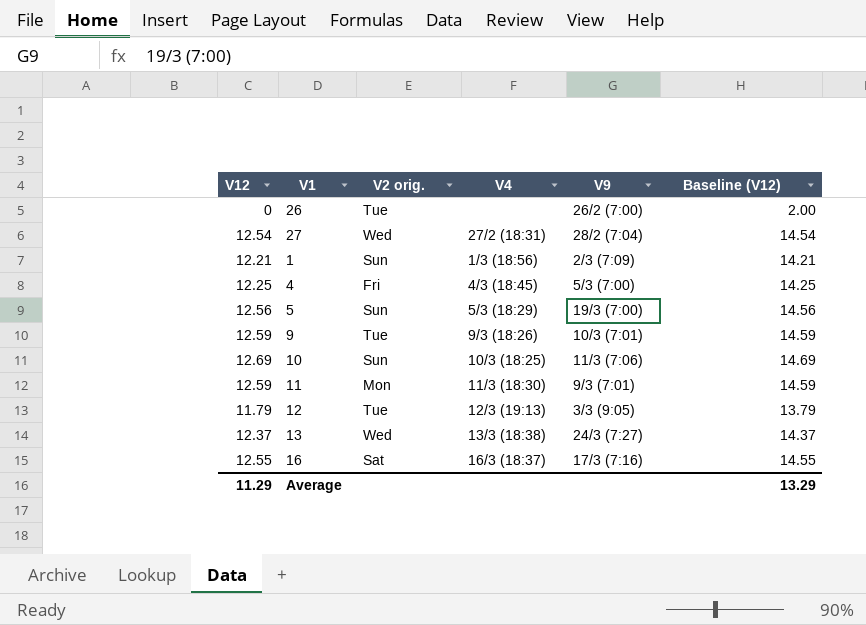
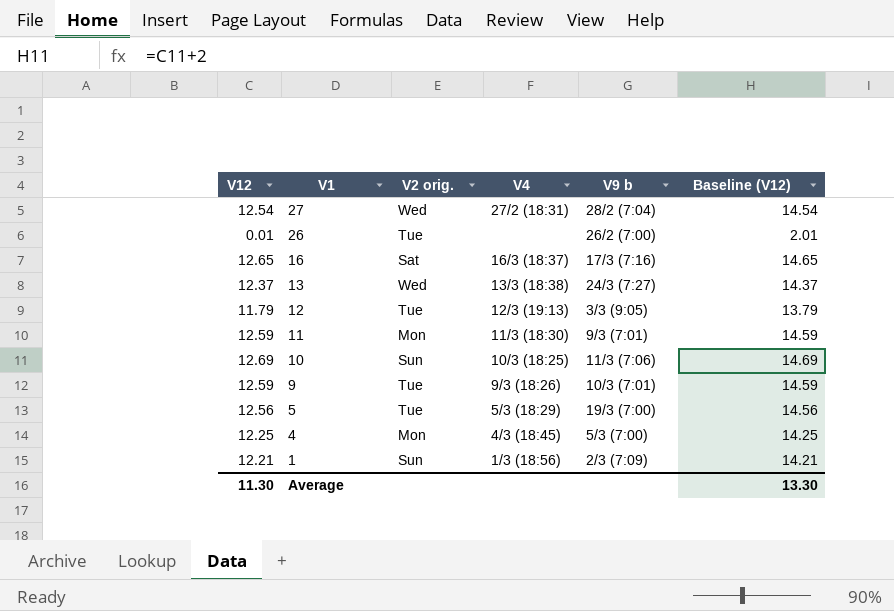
row order: none -> V1 descending
column name: V9 -> V9 b
26 | V12: 0 -> 0.01
26 | Baseline (V12): 2.00 -> 2.01
16 | V12: 12.55 -> 12.65
16 | Baseline (V12): 14.55 -> 14.65
5 | V2 orig.: Sun -> Tue
4 | V2 orig.: Fri -> Mon
Average | V12: 11.29 -> 11.30
Average | Baseline (V12): 13.29 -> 13.30

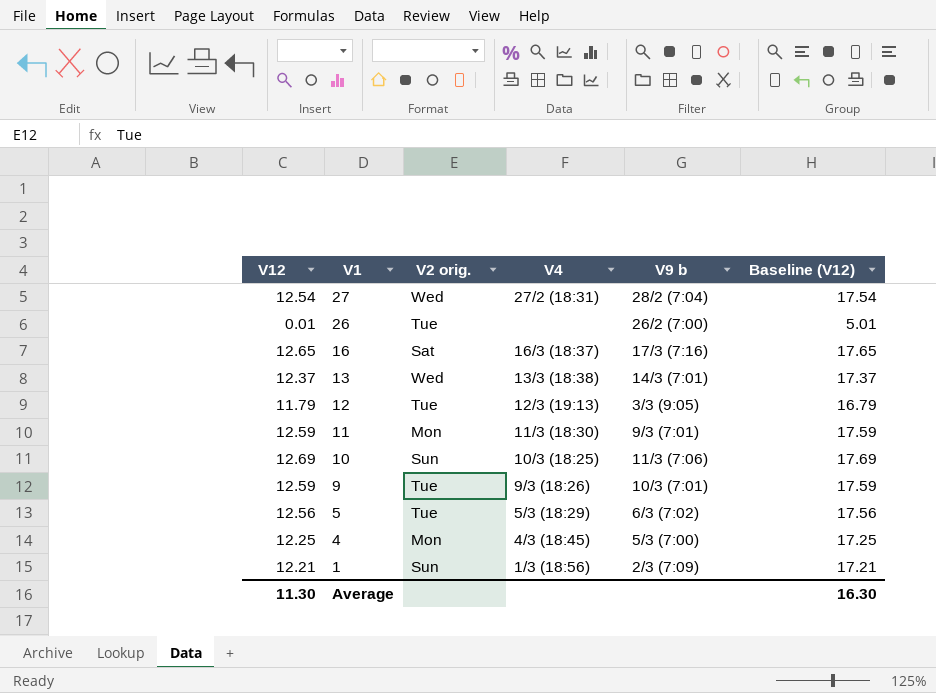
column Baseline (V12) | formula: [V12] + 2 -> [V12] + 5
13 | V9 b: 24/3 (7:27) -> 14/3 (7:01)
5 | V9 b: 19/3 (7:00) -> 6/3 (7:02)
Average | Baseline (V12): 13.30 -> 16.30

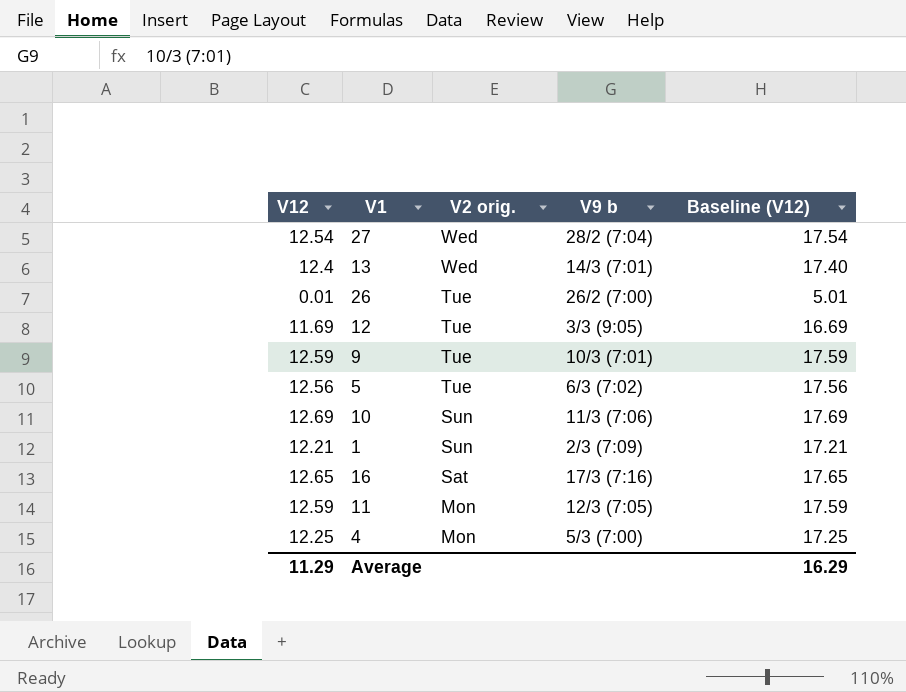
row order: V1 descending -> V2 orig. descending
column V4 | position: 4 -> none
13 | V12: 12.37 -> 12.4
13 | Baseline (V12): 17.37 -> 17.40
12 | V12: 11.79 -> 11.69
12 | Baseline (V12): 16.79 -> 16.69
11 | V9 b: 9/3 (7:01) -> 12/3 (7:05)
Average | V12: 11.30 -> 11.29
Average | Baseline (V12): 16.30 -> 16.29

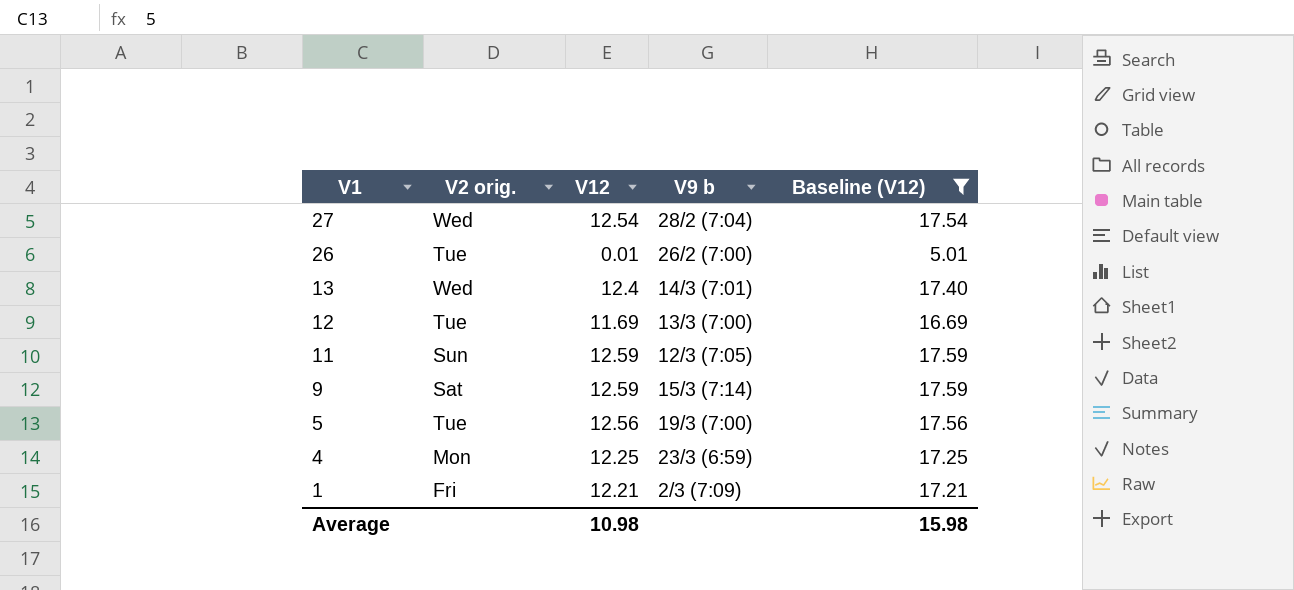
filter: none -> Baseline (V12) <= 17.59
row order: V2 orig. descending -> V1 descending
column V12 | position: 1 -> 3
12 | V9 b: 3/3 (9:05) -> 13/3 (7:00)
11 | V2 orig.: Mon -> Sun
9 | V2 orig.: Tue -> Sat
9 | V9 b: 10/3 (7:01) -> 15/3 (7:14)
5 | V9 b: 6/3 (7:02) -> 19/3 (7:00)
4 | V9 b: 5/3 (7:00) -> 23/3 (6:59)
1 | V2 orig.: Sun -> Fri
Average | V12: 11.29 -> 10.98
Average | Baseline (V12): 16.29 -> 15.98

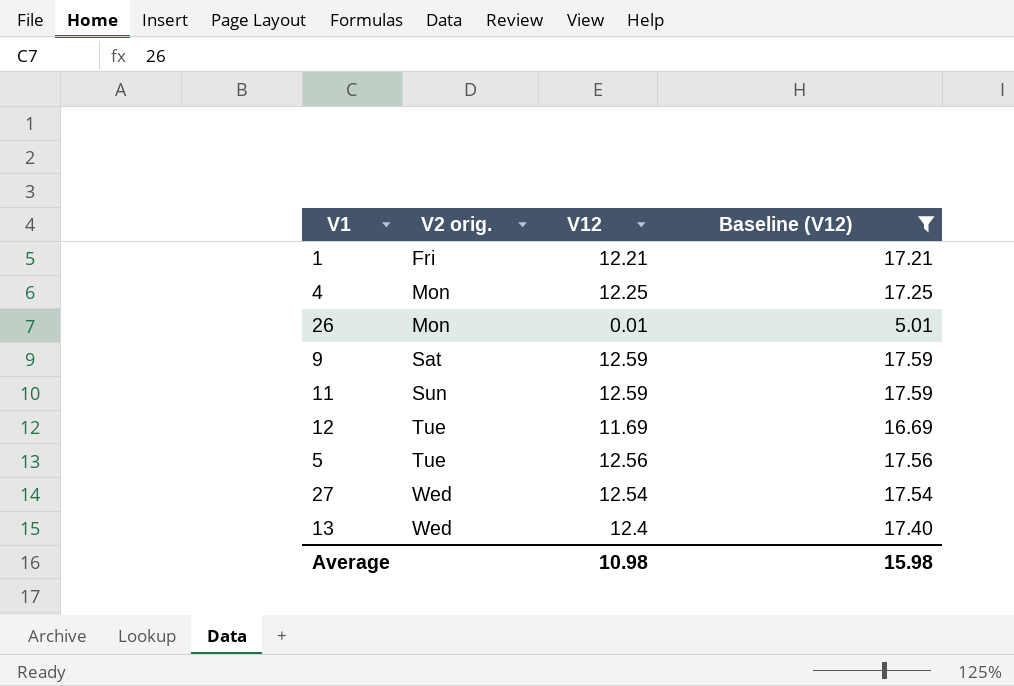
row order: V1 descending -> V2 orig. ascending
column V9 b | position: 4 -> none
26 | V2 orig.: Tue -> Mon

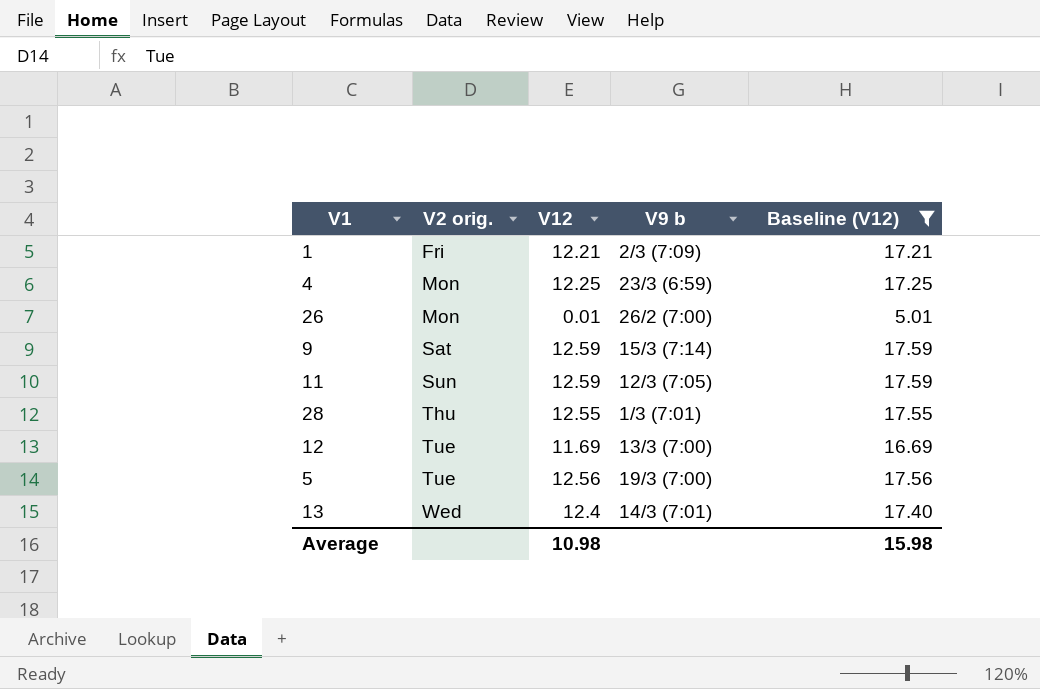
column V9 b | position: none -> 4
row 27: Wed | 12.54 | 17.54 -> none
row 28: none -> Thu | 12.55 | 1/3 (7:01) | 17.55

